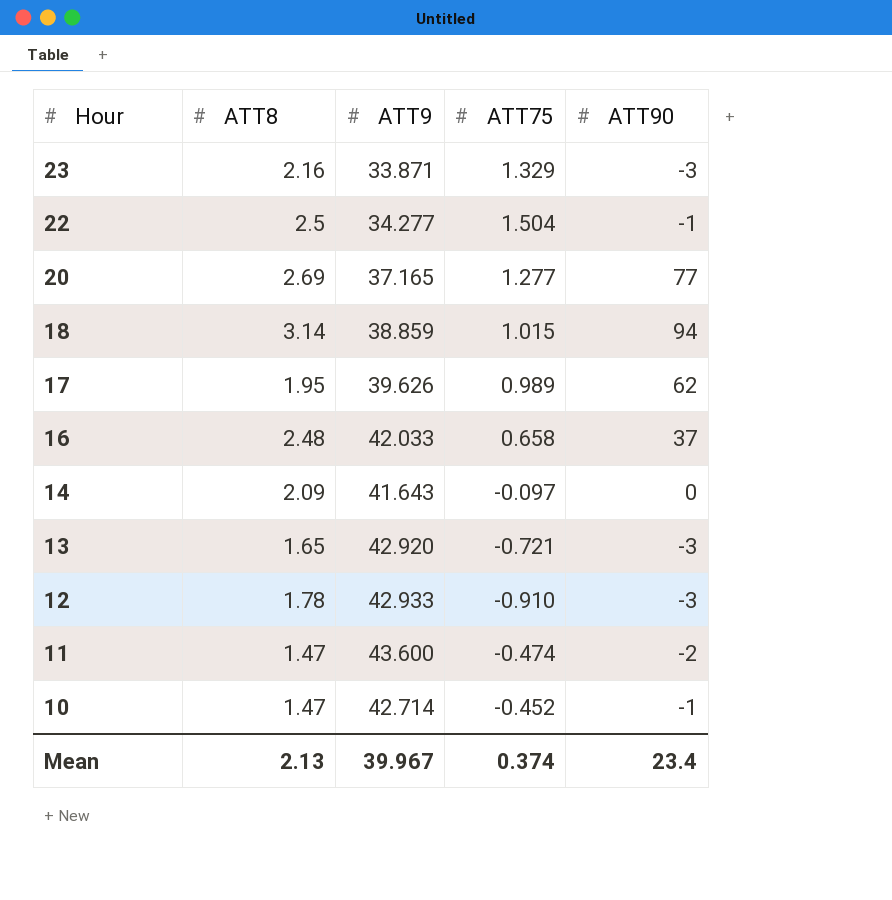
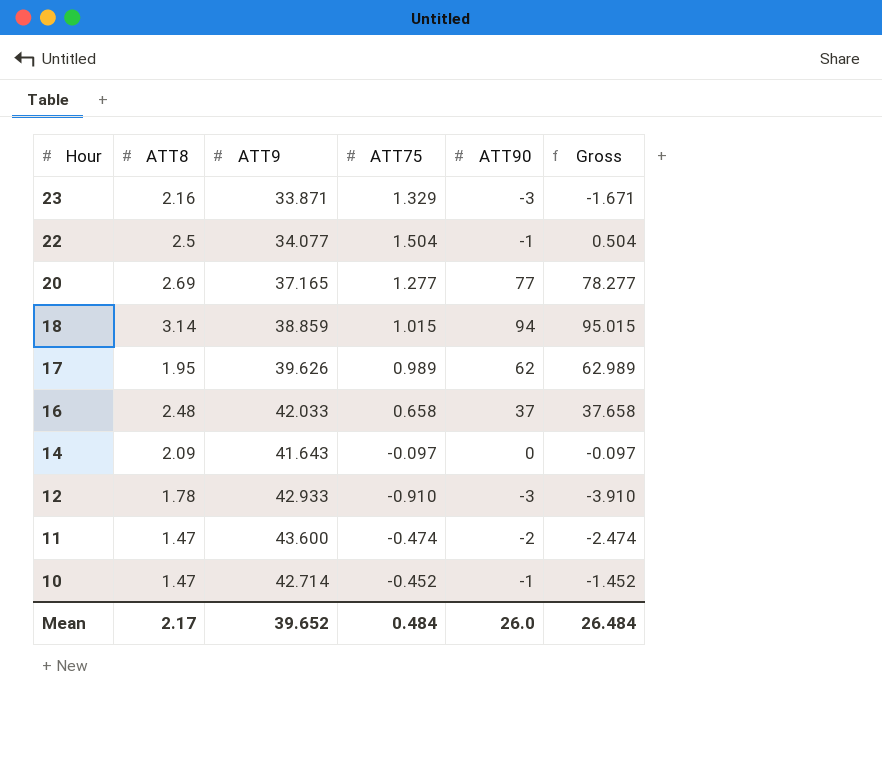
column Gross | formula: none -> [ATT75] + [ATT90]
row 13: 1.65 | 42.920 | -0.721 | -3 -> none
22 | ATT9: 34.277 -> 34.077
Mean | ATT8: 2.13 -> 2.17
Mean | ATT9: 39.967 -> 39.652
Mean | ATT75: 0.374 -> 0.484
Mean | ATT90: 23.4 -> 26.0

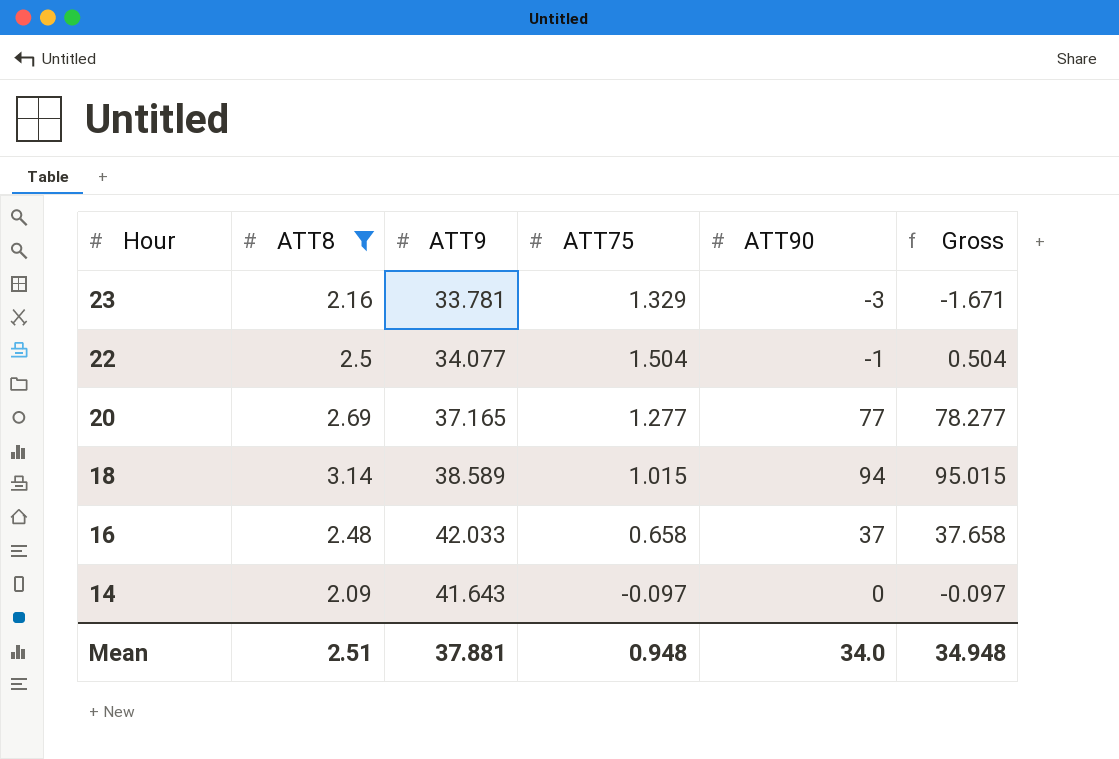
filter: none -> ATT8 >= 2.09
23 | ATT9: 33.871 -> 33.781
18 | ATT9: 38.859 -> 38.589
Mean | ATT8: 2.17 -> 2.51
Mean | ATT9: 39.652 -> 37.881
Mean | ATT75: 0.484 -> 0.948
Mean | ATT90: 26.0 -> 34.0
Mean | Gross: 26.484 -> 34.948

